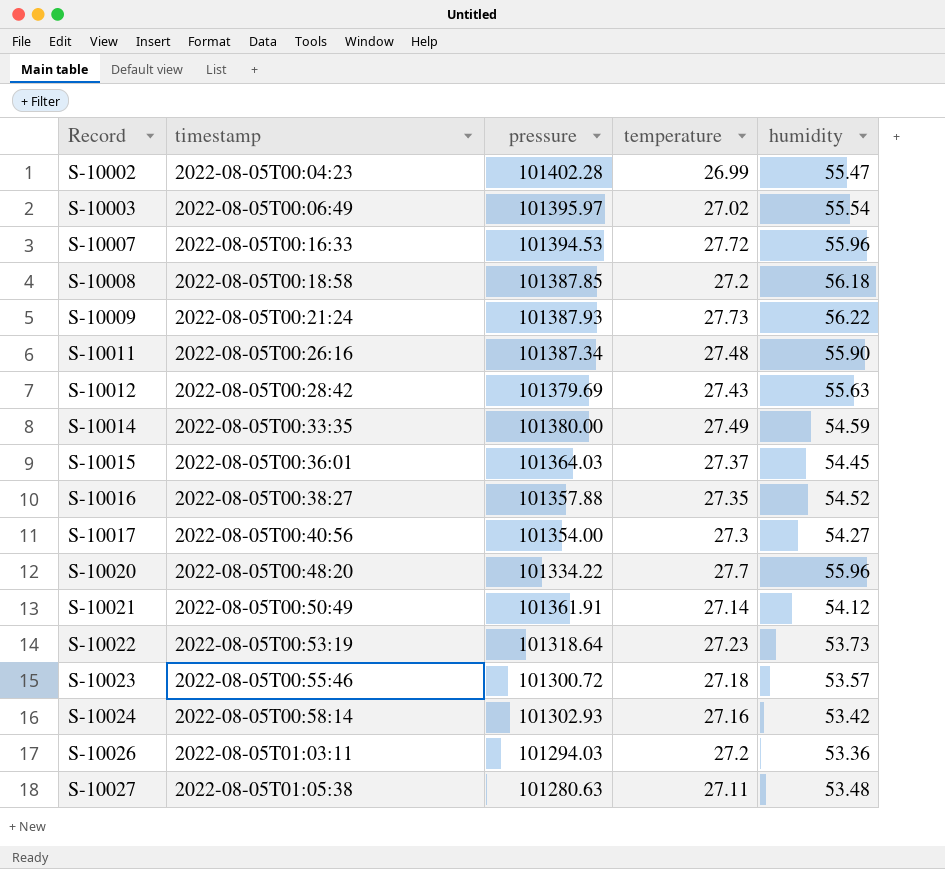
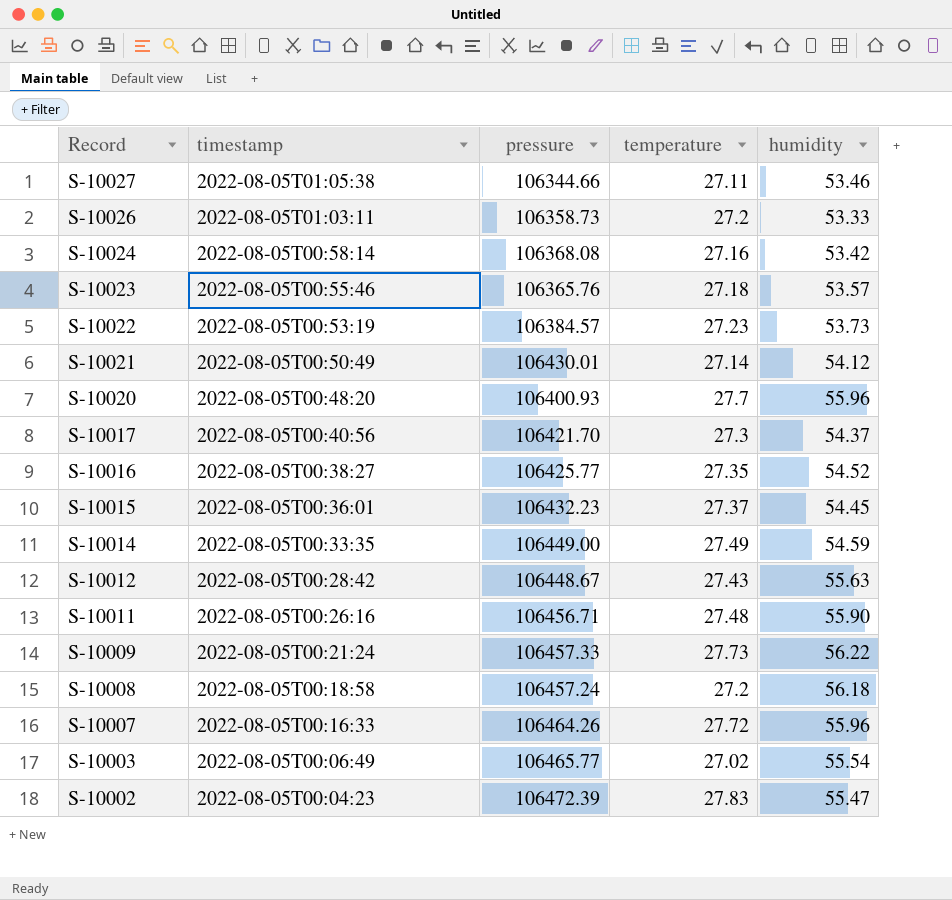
row order: Record ascending -> Record descending
S-10027 | pressure: 101280.63 -> 106344.66
S-10027 | humidity: 53.48 -> 53.46
S-10026 | pressure: 101294.03 -> 106358.73
S-10026 | humidity: 53.36 -> 53.33
S-10024 | pressure: 101302.93 -> 106368.08
S-10023 | pressure: 101300.72 -> 106365.76
S-10022 | pressure: 101318.64 -> 106384.57
S-10021 | pressure: 101361.91 -> 106430.01
S-10020 | pressure: 101334.22 -> 106400.93
S-10017 | pressure: 101354.00 -> 106421.70
S-10017 | humidity: 54.27 -> 54.37
S-10016 | pressure: 101357.88 -> 106425.77
S-10015 | pressure: 101364.03 -> 106432.23
S-10014 | pressure: 101380.00 -> 106449.00
S-10012 | pressure: 101379.69 -> 106448.67
S-10011 | pressure: 101387.34 -> 106456.71
S-10009 | pressure: 101387.93 -> 106457.33
S-10008 | pressure: 101387.85 -> 106457.24
S-10007 | pressure: 101394.53 -> 106464.26
S-10003 | pressure: 101395.97 -> 106465.77
S-10002 | pressure: 101402.28 -> 106472.39
S-10002 | temperature: 26.99 -> 27.83

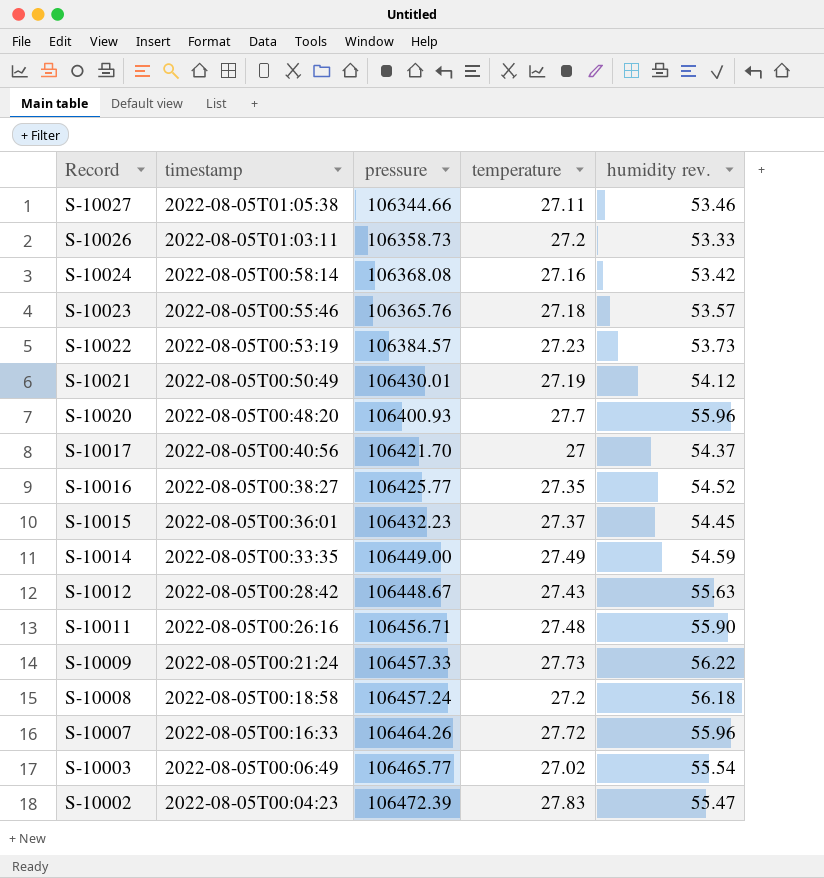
column name: humidity -> humidity rev.
S-10021 | temperature: 27.14 -> 27.19
S-10017 | temperature: 27.3 -> 27

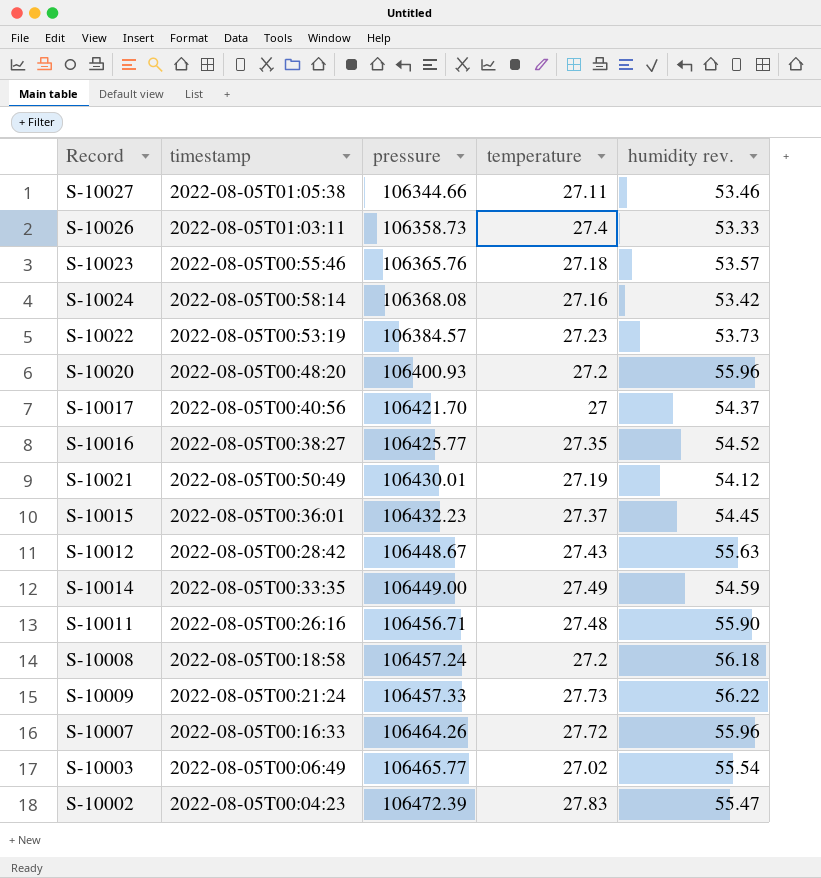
row order: Record descending -> pressure ascending
S-10026 | temperature: 27.2 -> 27.4
S-10020 | temperature: 27.7 -> 27.2

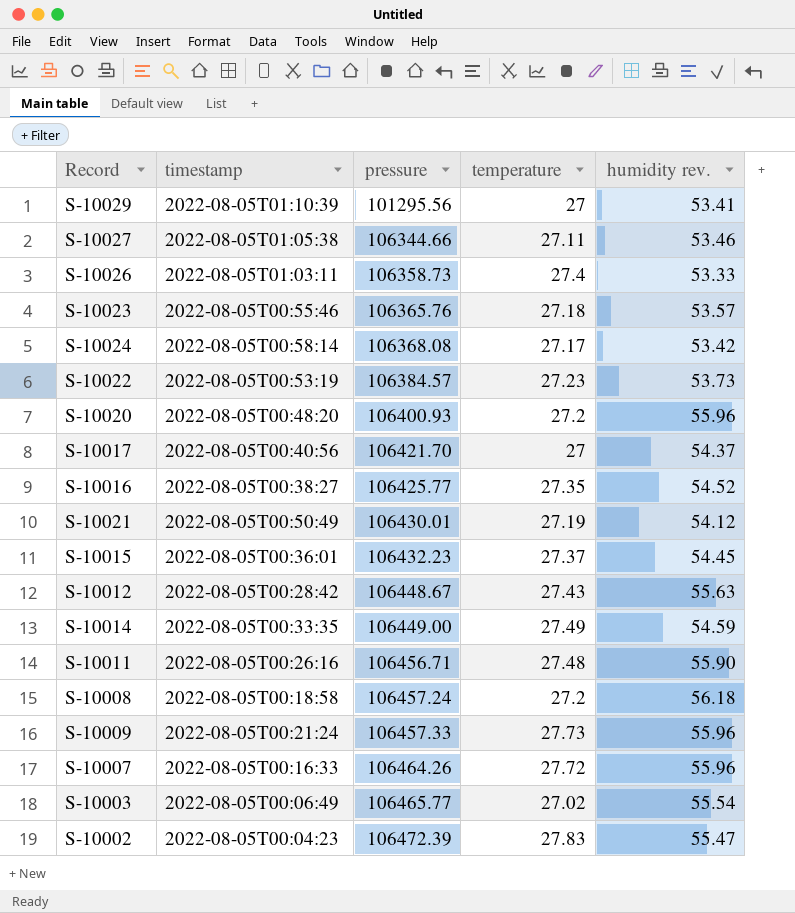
row S-10029: none -> 2022-08-05T01:10:39 | 101295.56 | 27 | 53.41
S-10024 | temperature: 27.16 -> 27.17
S-10009 | humidity rev.: 56.22 -> 55.96

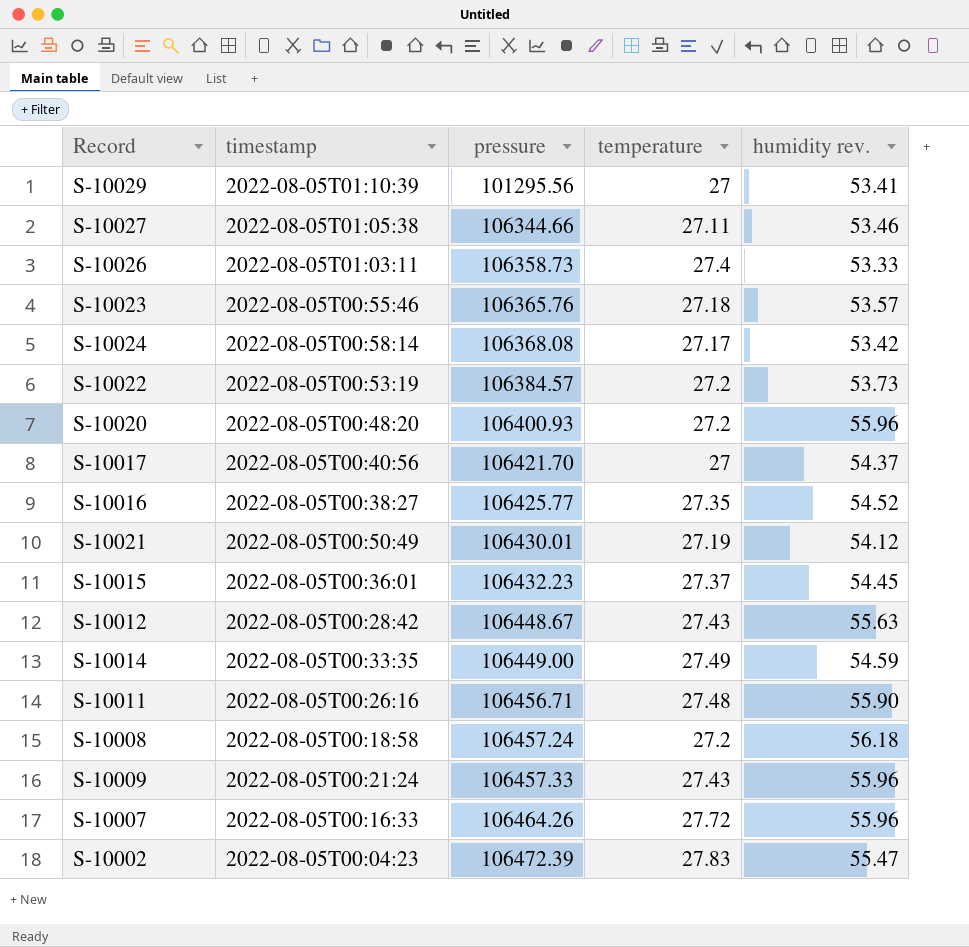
row S-10003: 2022-08-05T00:06:49 | 106465.77 | 27.02 | 55.54 -> none
S-10022 | temperature: 27.23 -> 27.2
S-10009 | temperature: 27.73 -> 27.43

